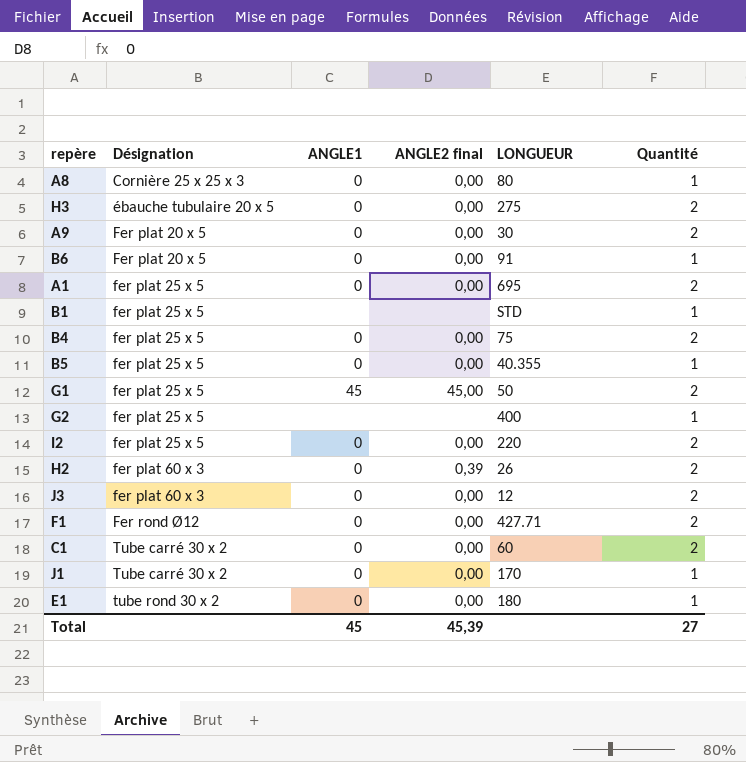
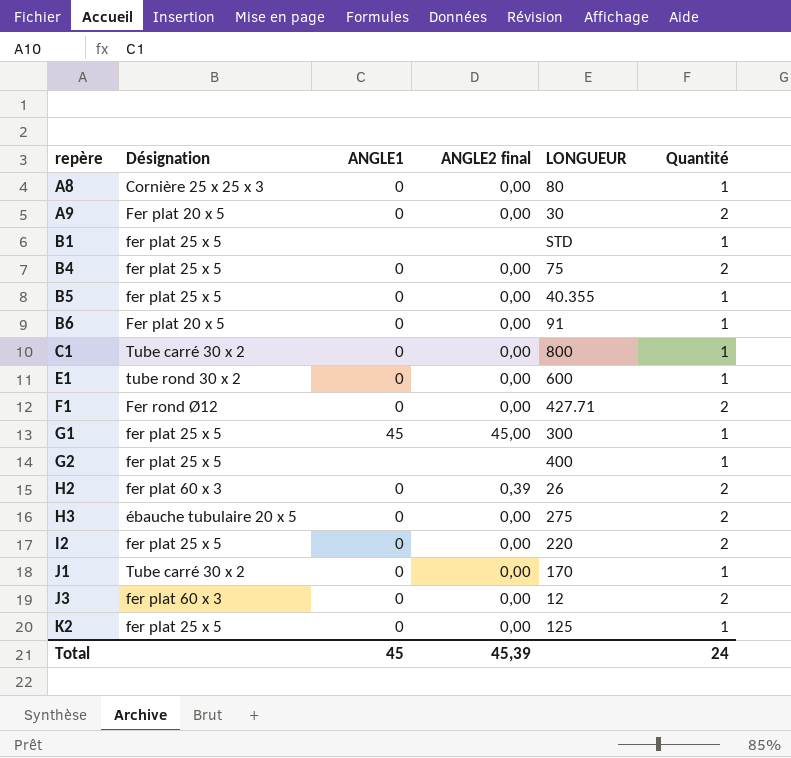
row order: Désignation ascending -> repère ascending
row A1: fer plat 25 x 5 | 0 | 0,00 | 695 | 2 -> none
C1 | LONGUEUR: 60 -> 800
C1 | Quantité: 2 -> 1
E1 | LONGUEUR: 180 -> 600
G1 | LONGUEUR: 50 -> 300
G1 | Quantité: 2 -> 1
row K2: none -> fer plat 25 x 5 | 0 | 0,00 | 125 | 1
Total | Quantité: 27 -> 24

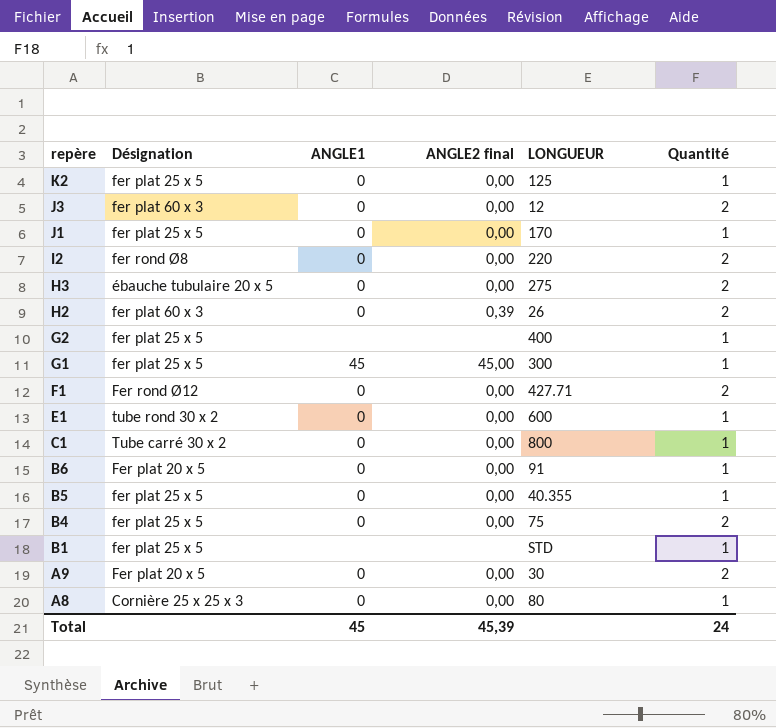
row order: repère ascending -> repère descending
J1 | Désignation: Tube carré 30 x 2 -> fer plat 25 x 5
I2 | Désignation: fer plat 25 x 5 -> fer rond Ø8

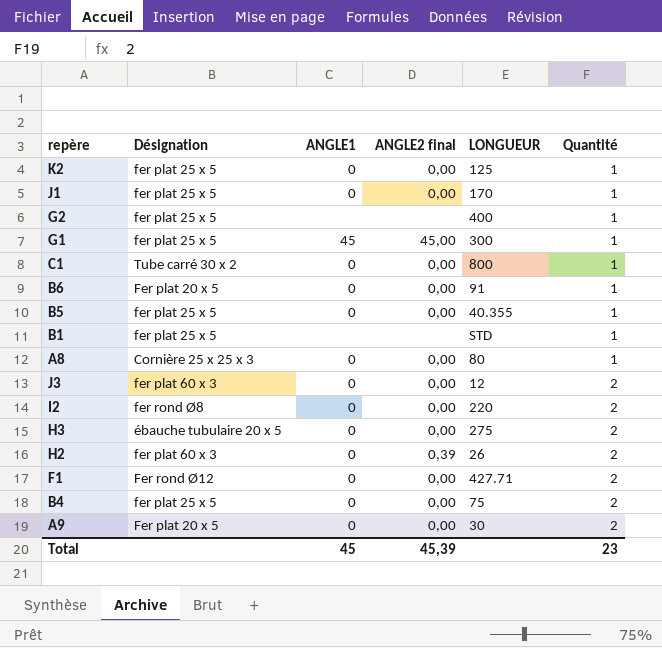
row order: repère descending -> Quantité ascending
row E1: tube rond 30 x 2 | 0 | 0,00 | 600 | 1 -> none
Total | Quantité: 24 -> 23

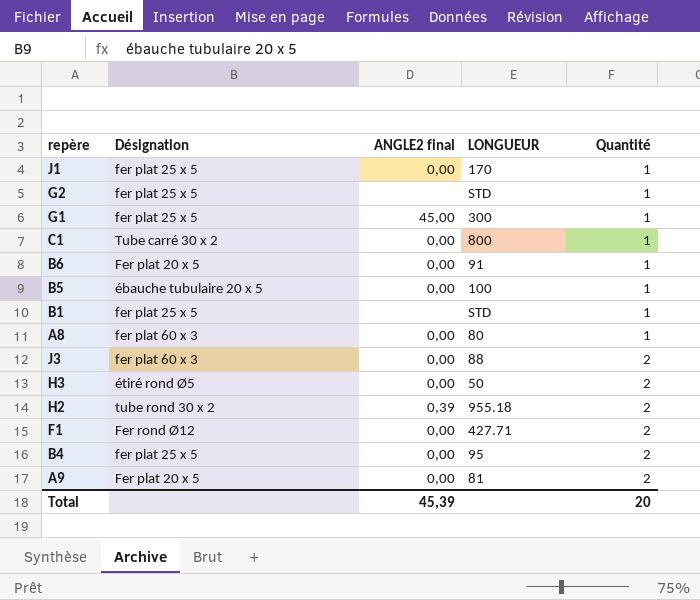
column ANGLE1 | position: 3 -> none
row K2: fer plat 25 x 5 | 0 | 0,00 | 125 | 1 -> none
row I2: fer rond Ø8 | 0 | 0,00 | 220 | 2 -> none
G2 | LONGUEUR: 400 -> STD
B5 | Désignation: fer plat 25 x 5 -> ébauche tubulaire 20 x 5
B5 | LONGUEUR: 40.355 -> 100
A8 | Désignation: Cornière 25 x 25 x 3 -> fer plat 60 x 3
J3 | LONGUEUR: 12 -> 88
H3 | Désignation: ébauche tubulaire 20 x 5 -> étiré rond Ø5
H3 | LONGUEUR: 275 -> 50
H2 | Désignation: fer plat 60 x 3 -> tube rond 30 x 2
H2 | LONGUEUR: 26 -> 955.18
B4 | LONGUEUR: 75 -> 95
A9 | LONGUEUR: 30 -> 81
Total | Quantité: 23 -> 20

